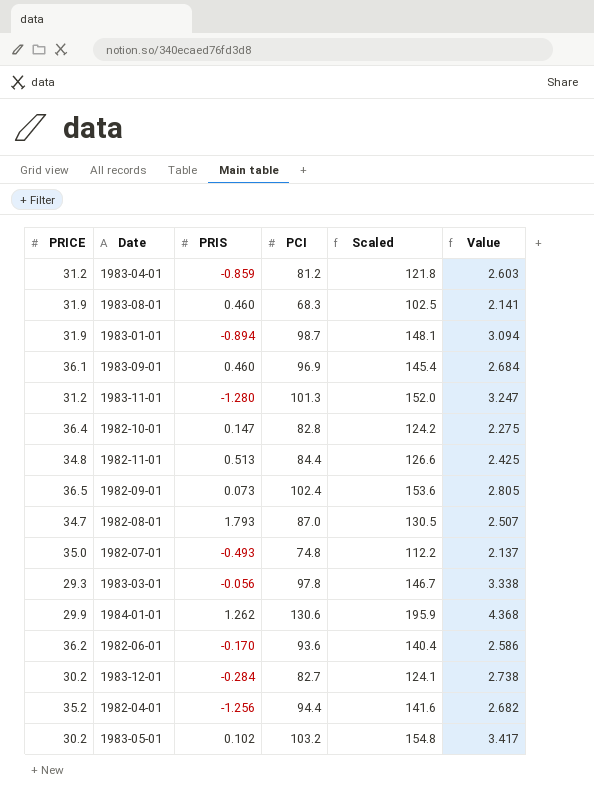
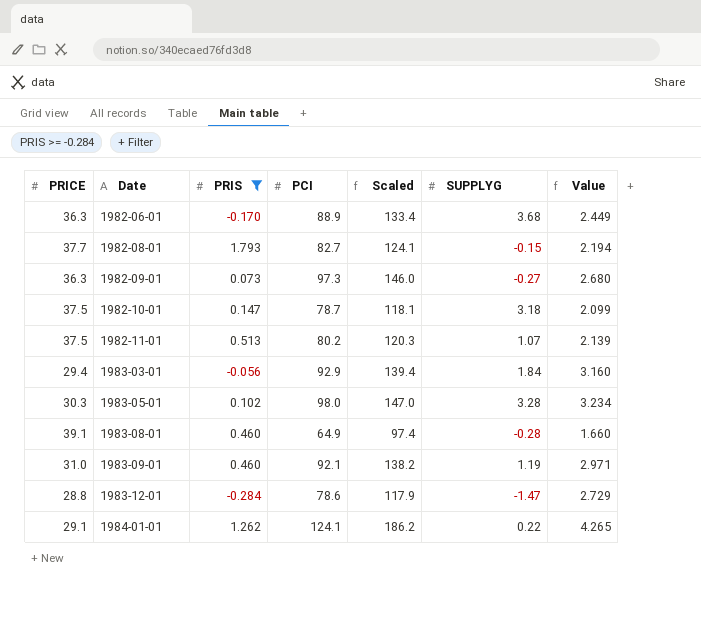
filter: none -> PRIS >= -0.284
row order: none -> Date ascending
column SUPPLYG | position: none -> 6
1982-06-01 | PRICE: 36.2 -> 36.3
1982-06-01 | PCI: 93.6 -> 88.9
1982-06-01 | Scaled: 140.4 -> 133.4
1982-06-01 | Value: 2.586 -> 2.449
1982-08-01 | PRICE: 34.7 -> 37.7
1982-08-01 | PCI: 87.0 -> 82.7
1982-08-01 | Scaled: 130.5 -> 124.1
1982-08-01 | Value: 2.507 -> 2.194
1982-09-01 | PRICE: 36.5 -> 36.3
1982-09-01 | PCI: 102.4 -> 97.3
1982-09-01 | Scaled: 153.6 -> 146.0
1982-09-01 | Value: 2.805 -> 2.680
1982-10-01 | PRICE: 36.4 -> 37.5
1982-10-01 | PCI: 82.8 -> 78.7
1982-10-01 | Scaled: 124.2 -> 118.1
1982-10-01 | Value: 2.275 -> 2.099
1982-11-01 | PRICE: 34.8 -> 37.5
1982-11-01 | PCI: 84.4 -> 80.2
1982-11-01 | Scaled: 126.6 -> 120.3
1982-11-01 | Value: 2.425 -> 2.139
1983-03-01 | PRICE: 29.3 -> 29.4
1983-03-01 | PCI: 97.8 -> 92.9
1983-03-01 | Scaled: 146.7 -> 139.4
1983-03-01 | Value: 3.338 -> 3.160
1983-05-01 | PRICE: 30.2 -> 30.3
1983-05-01 | PCI: 103.2 -> 98.0
1983-05-01 | Scaled: 154.8 -> 147.0
1983-05-01 | Value: 3.417 -> 3.234
1983-08-01 | PRICE: 31.9 -> 39.1
1983-08-01 | PCI: 68.3 -> 64.9
1983-08-01 | Scaled: 102.5 -> 97.4
1983-08-01 | Value: 2.141 -> 1.660
1983-09-01 | PRICE: 36.1 -> 31.0
1983-09-01 | PCI: 96.9 -> 92.1
1983-09-01 | Scaled: 145.4 -> 138.2
1983-09-01 | Value: 2.684 -> 2.971
1983-12-01 | PRICE: 30.2 -> 28.8
1983-12-01 | PCI: 82.7 -> 78.6
1983-12-01 | Scaled: 124.1 -> 117.9
1983-12-01 | Value: 2.738 -> 2.729
1984-01-01 | PRICE: 29.9 -> 29.1
1984-01-01 | PCI: 130.6 -> 124.1
1984-01-01 | Scaled: 195.9 -> 186.2
1984-01-01 | Value: 4.368 -> 4.265

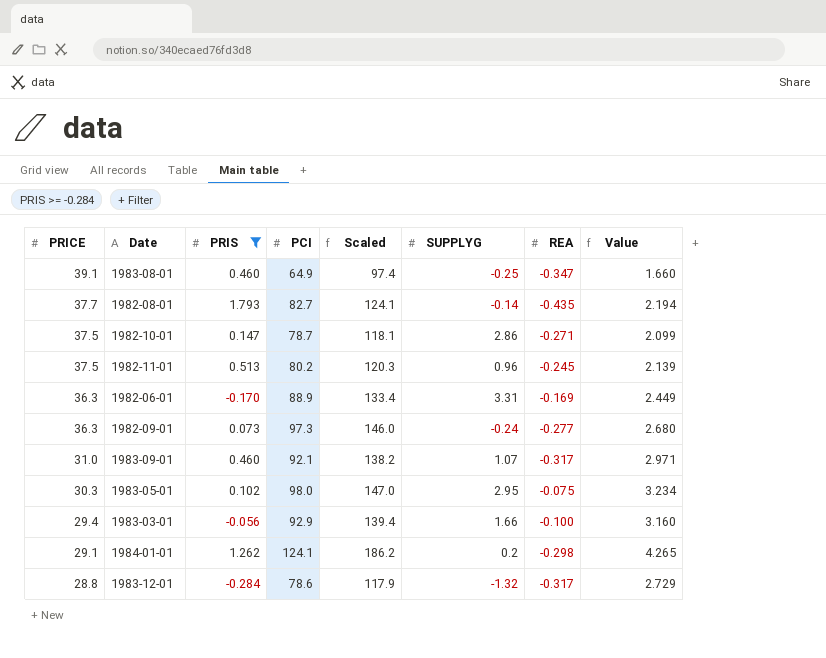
row order: Date ascending -> PRICE descending
column REA | position: none -> 7
1983-08-01 | SUPPLYG: -0.28 -> -0.25
1982-08-01 | SUPPLYG: -0.15 -> -0.14
1982-10-01 | SUPPLYG: 3.18 -> 2.86
1982-11-01 | SUPPLYG: 1.07 -> 0.96
1982-06-01 | SUPPLYG: 3.68 -> 3.31
1982-09-01 | SUPPLYG: -0.27 -> -0.24
1983-09-01 | SUPPLYG: 1.19 -> 1.07
1983-05-01 | SUPPLYG: 3.28 -> 2.95
1983-03-01 | SUPPLYG: 1.84 -> 1.66
1984-01-01 | SUPPLYG: 0.22 -> 0.2
1983-12-01 | SUPPLYG: -1.47 -> -1.32

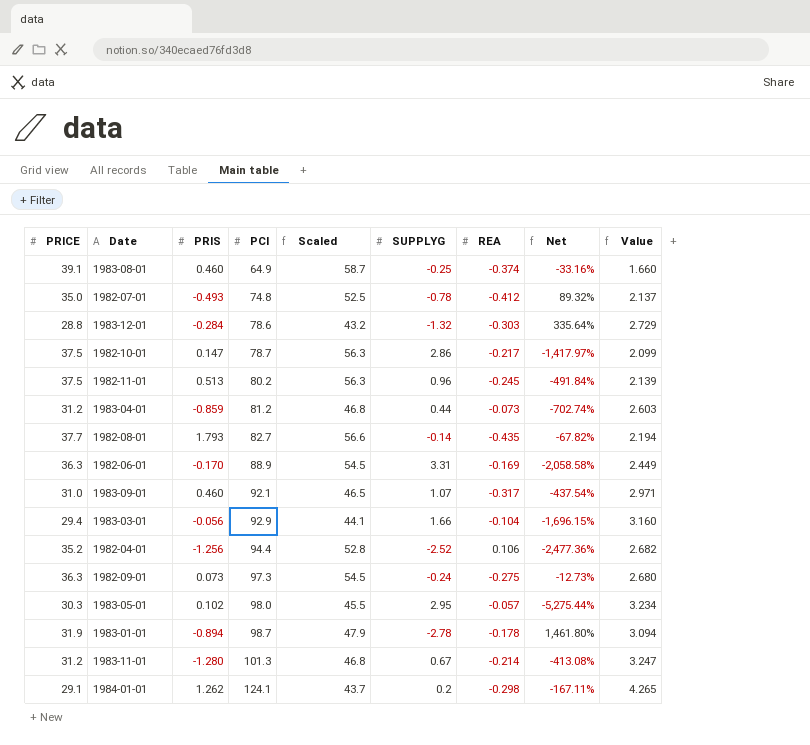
filter: PRIS >= -0.284 -> none
row order: PRICE descending -> PCI ascending
column Scaled | formula: [PCI] * 1.5 -> [PRICE] * 1.5
column Net | formula: none -> ([SUPPLYG] - [REA]) / [REA]
1983-08-01 | REA: -0.347 -> -0.374
1983-12-01 | REA: -0.317 -> -0.303
1982-10-01 | REA: -0.271 -> -0.217
1983-03-01 | REA: -0.100 -> -0.104
1982-09-01 | REA: -0.277 -> -0.275
1983-05-01 | REA: -0.075 -> -0.057

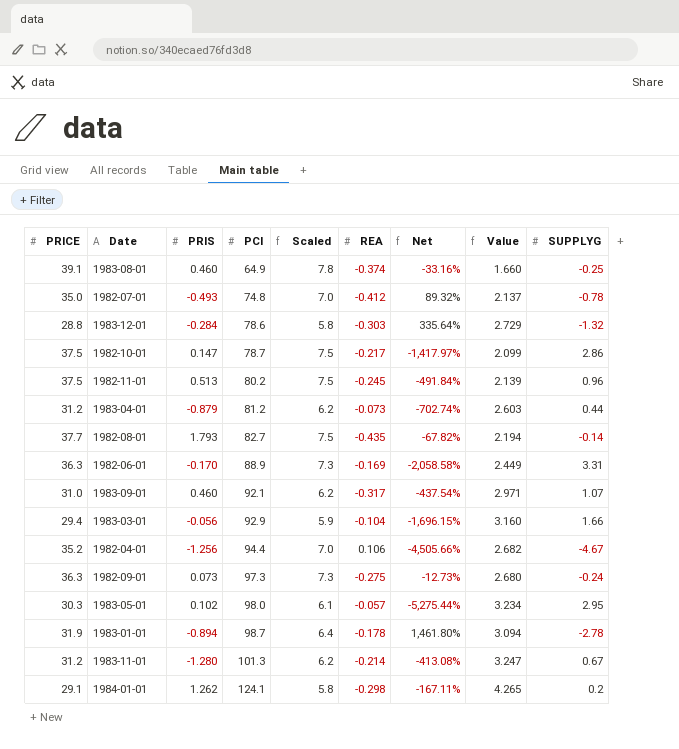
column Scaled | formula: [PRICE] * 1.5 -> [PRICE] * 0.2
column SUPPLYG | position: 6 -> 9
1983-04-01 | PRIS: -0.859 -> -0.879
1982-04-01 | Net: -2,477.36% -> -4,505.66%
1982-04-01 | SUPPLYG: -2.52 -> -4.67

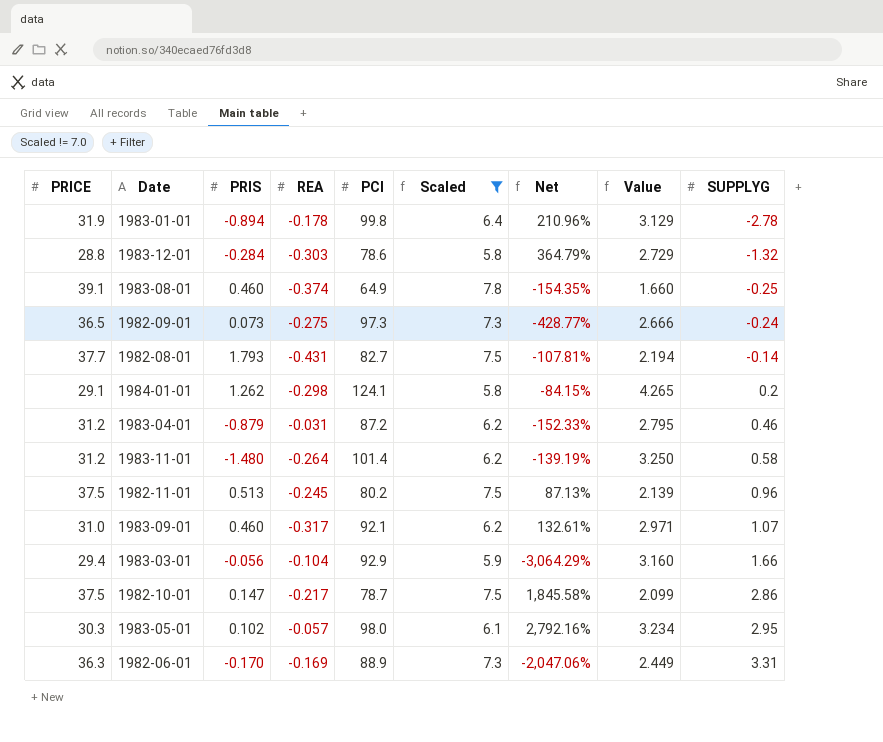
filter: none -> Scaled != 7.0
row order: PCI ascending -> SUPPLYG ascending
column REA | position: 6 -> 4
column Net | formula: ([SUPPLYG] - [REA]) / [REA] -> ([SUPPLYG] - [PRIS]) / [PRIS]
1983-01-01 | PCI: 98.7 -> 99.8
1983-01-01 | Value: 3.094 -> 3.129
1982-09-01 | PRICE: 36.3 -> 36.5
1982-09-01 | Value: 2.680 -> 2.666
1982-08-01 | REA: -0.435 -> -0.431
1983-04-01 | REA: -0.073 -> -0.031
1983-04-01 | PCI: 81.2 -> 87.2
1983-04-01 | Value: 2.603 -> 2.795
1983-04-01 | SUPPLYG: 0.44 -> 0.46
1983-11-01 | PRIS: -1.280 -> -1.480
1983-11-01 | REA: -0.214 -> -0.264
1983-11-01 | PCI: 101.3 -> 101.4
1983-11-01 | Value: 3.247 -> 3.250
1983-11-01 | SUPPLYG: 0.67 -> 0.58

